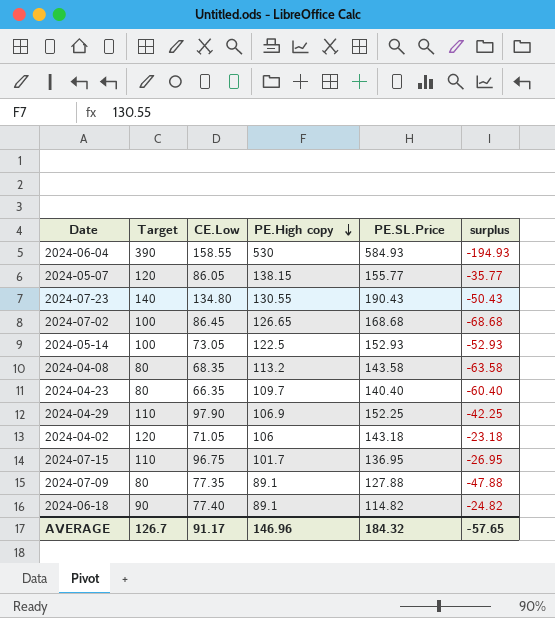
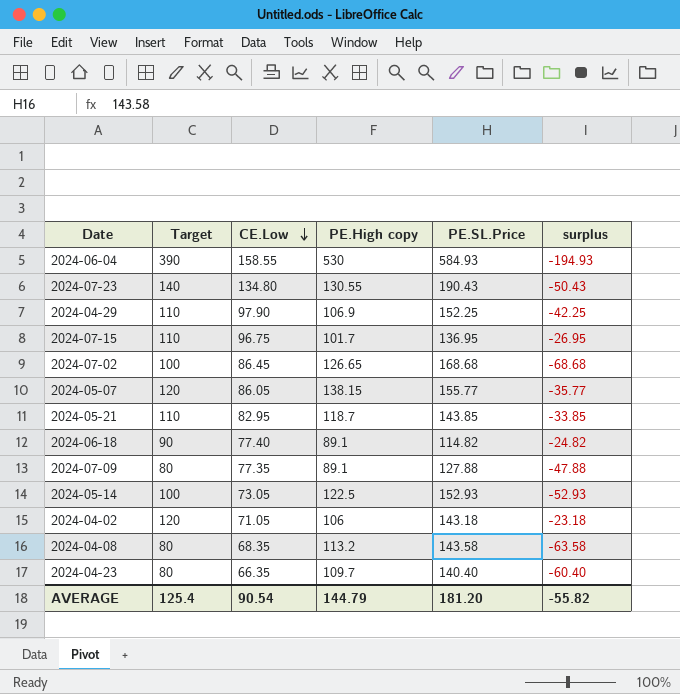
row order: PE.High copy descending -> CE.Low descending
row 2024-05-21: none -> 110 | 82.95 | 118.7 | 143.85 | -33.85
AVERAGE | Target: 126.7 -> 125.4
AVERAGE | CE.Low: 91.17 -> 90.54
AVERAGE | PE.High copy: 146.96 -> 144.79
AVERAGE | PE.SL.Price: 184.32 -> 181.20
AVERAGE | surplus: -57.65 -> -55.82

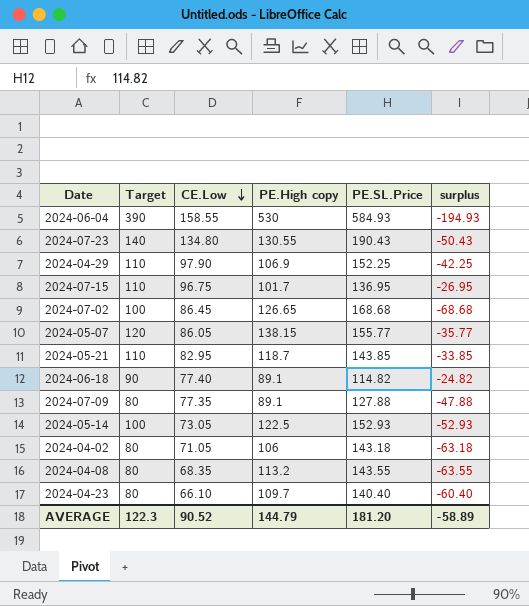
2024-04-02 | Target: 120 -> 80
2024-04-02 | surplus: -23.18 -> -63.18
2024-04-08 | PE.SL.Price: 143.58 -> 143.55
2024-04-08 | surplus: -63.58 -> -63.55
2024-04-23 | CE.Low: 66.35 -> 66.10
AVERAGE | Target: 125.4 -> 122.3
AVERAGE | CE.Low: 90.54 -> 90.52
AVERAGE | surplus: -55.82 -> -58.89

